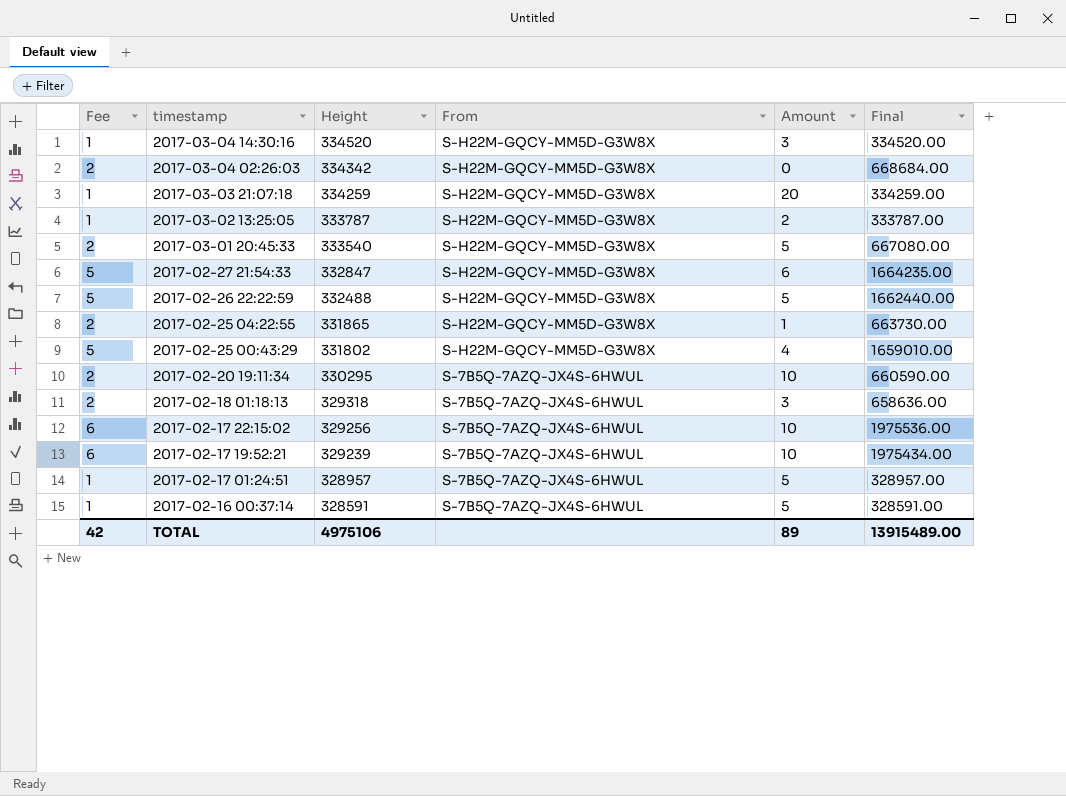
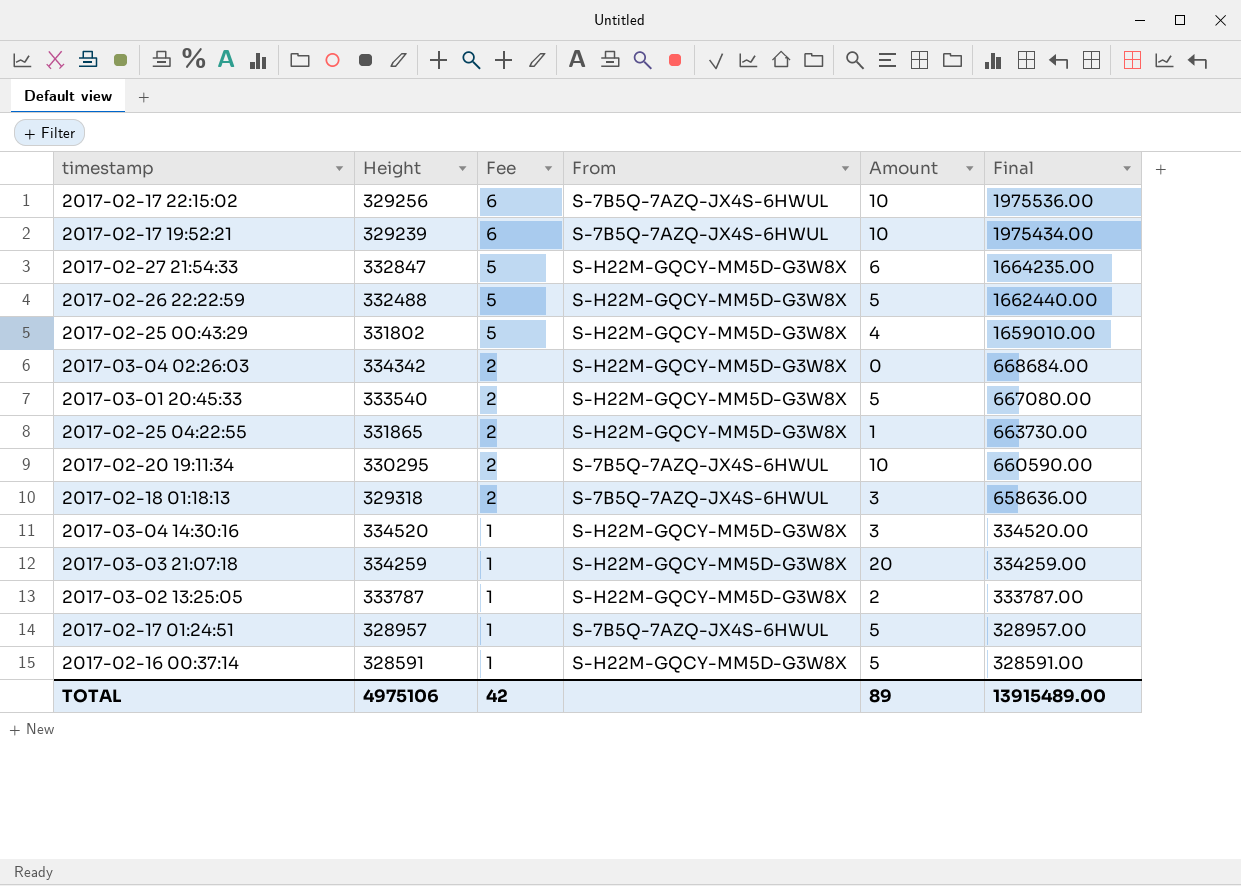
row order: timestamp descending -> Fee descending
column Fee | position: 1 -> 3
2017-02-16 00:37:14 | From: S-7B5Q-7AZQ-JX4S-6HWUL -> S-H22M-GQCY-MM5D-G3W8X

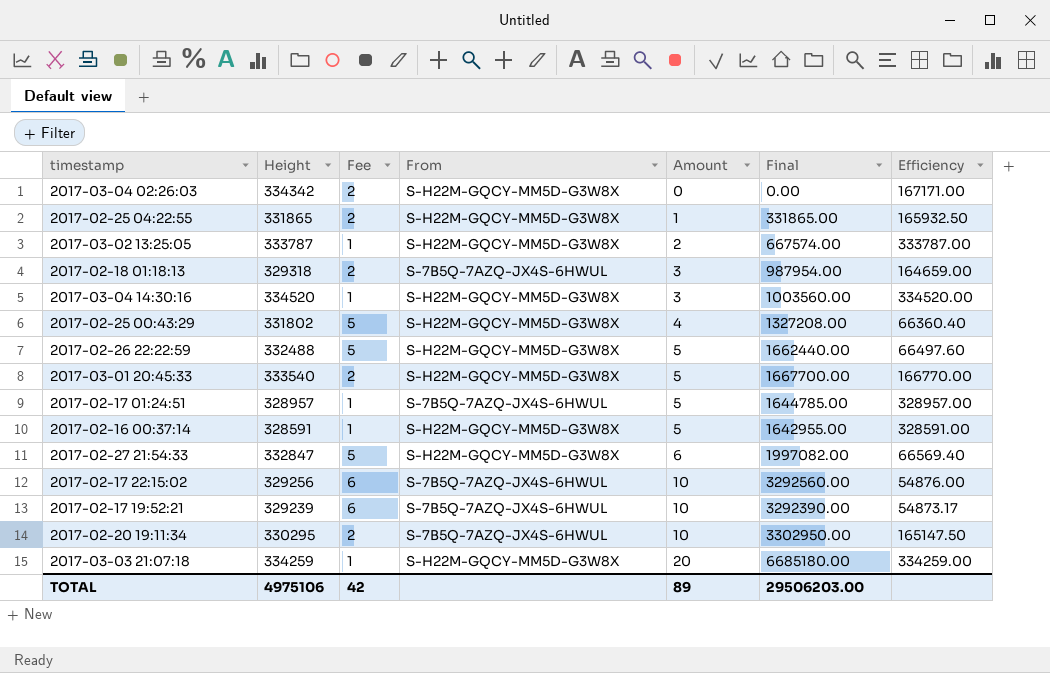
row order: Fee descending -> Amount ascending
column Final | formula: [Height] * [Fee] -> [Height] * [Amount]
column Efficiency | formula: none -> [Height] / [Fee]
TOTAL | Final: 13915489.00 -> 29506203.00

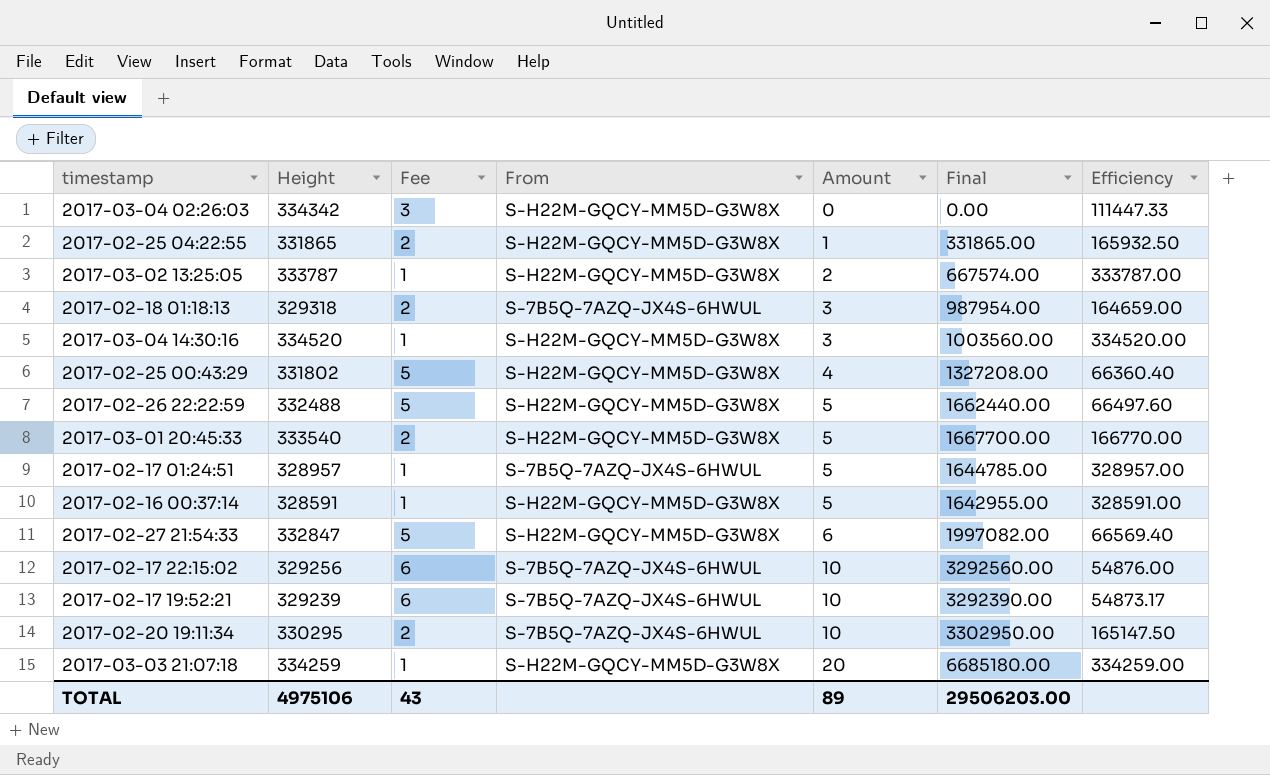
2017-03-04 02:26:03 | Fee: 2 -> 3
2017-03-04 02:26:03 | Efficiency: 167171.00 -> 111447.33
TOTAL | Fee: 42 -> 43

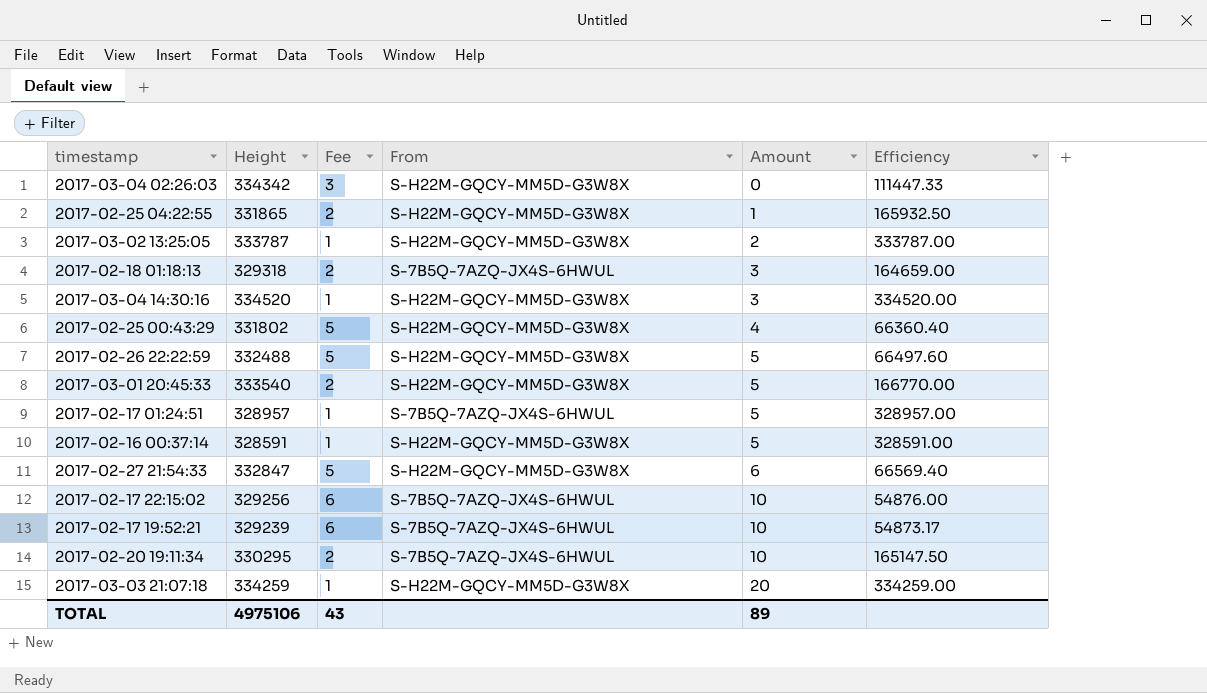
column Final | formula: [Height] * [Amount] -> none

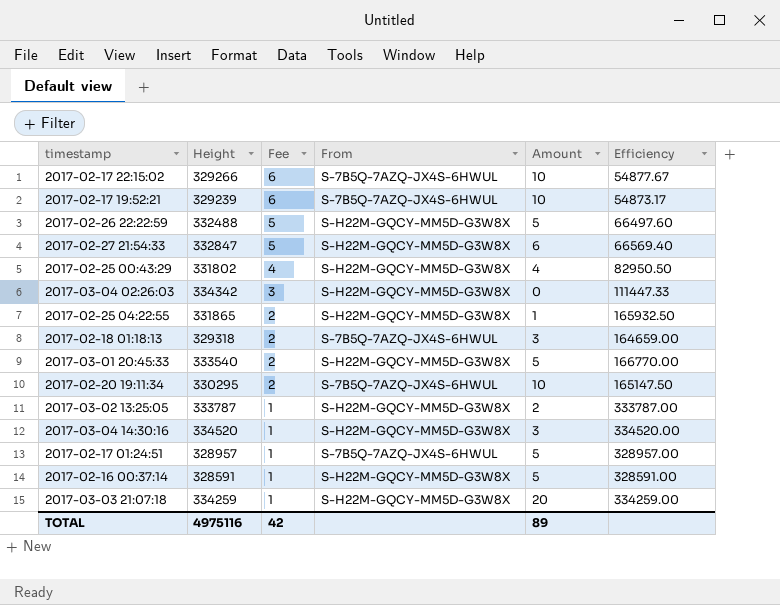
row order: Amount ascending -> Fee descending
2017-02-17 22:15:02 | Height: 329256 -> 329266
2017-02-17 22:15:02 | Efficiency: 54876.00 -> 54877.67
2017-02-25 00:43:29 | Fee: 5 -> 4
2017-02-25 00:43:29 | Efficiency: 66360.40 -> 82950.50
TOTAL | Height: 4975106 -> 4975116
TOTAL | Fee: 43 -> 42

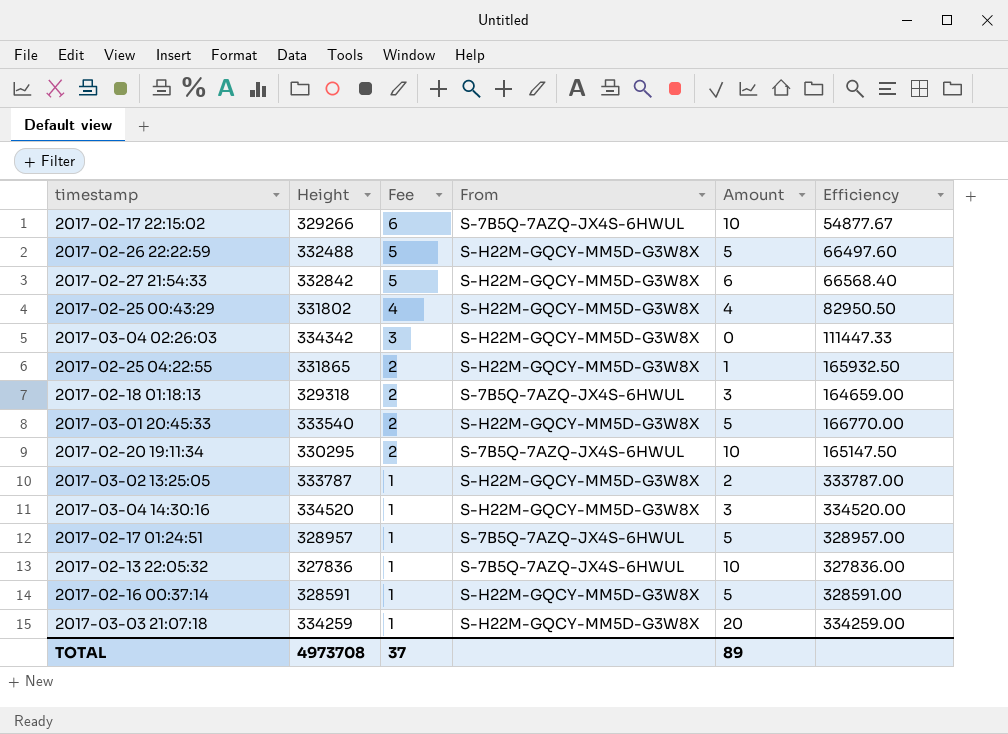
row 2017-02-17 19:52:21: 329239 | 6 | S-7B5Q-7AZQ-JX4S-6HWUL | 10 | 54873.17 -> none
2017-02-27 21:54:33 | Height: 332847 -> 332842
2017-02-27 21:54:33 | Efficiency: 66569.40 -> 66568.40
row 2017-02-13 22:05:32: none -> 327836 | 1 | S-7B5Q-7AZQ-JX4S-6HWUL | 10 | 327836.00
TOTAL | Height: 4975116 -> 4973708
TOTAL | Fee: 42 -> 37

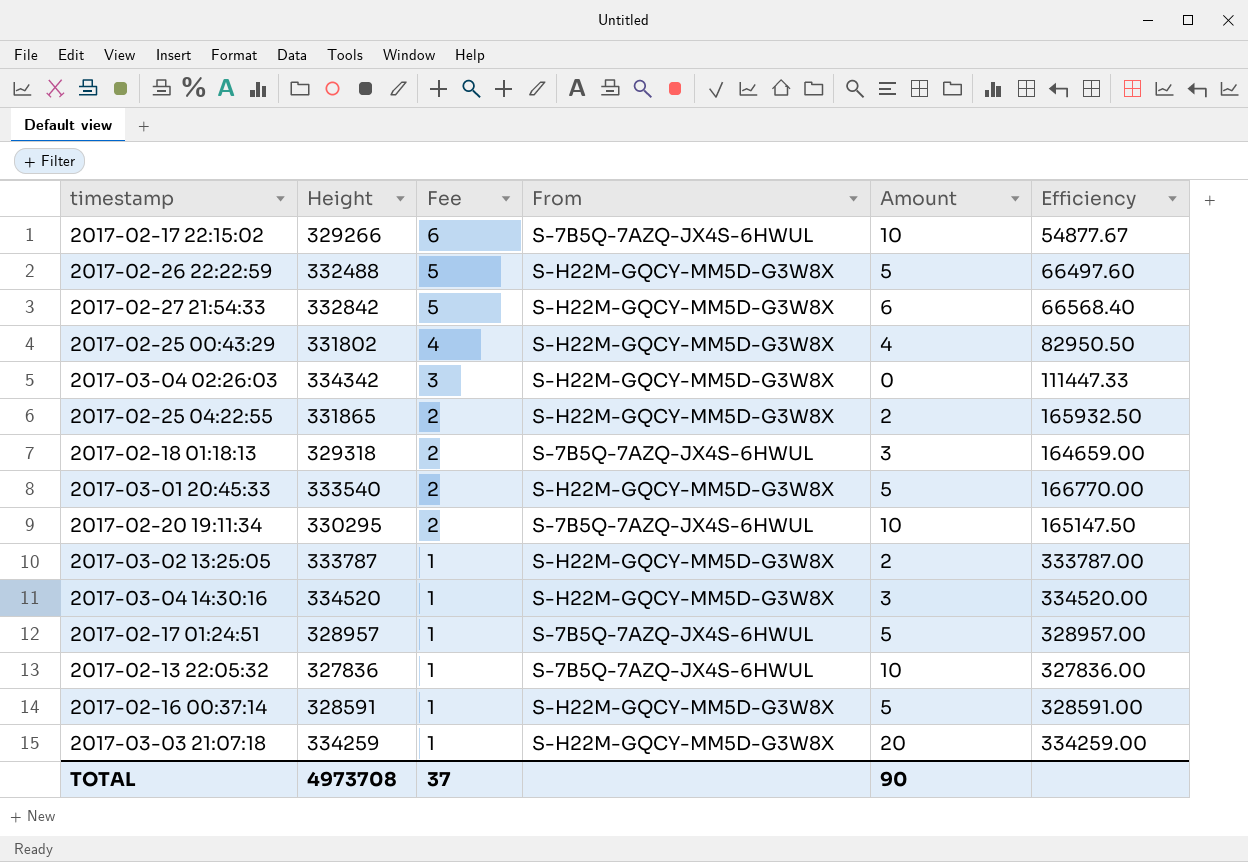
2017-02-25 04:22:55 | Amount: 1 -> 2
TOTAL | Amount: 89 -> 90

